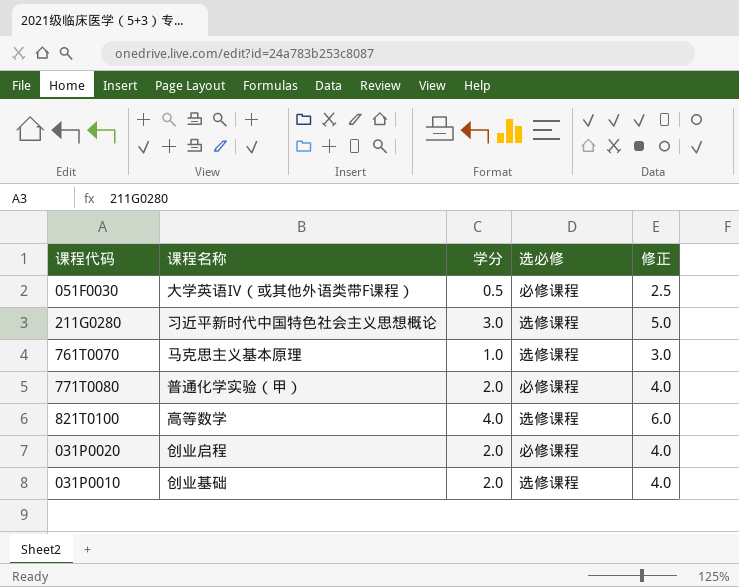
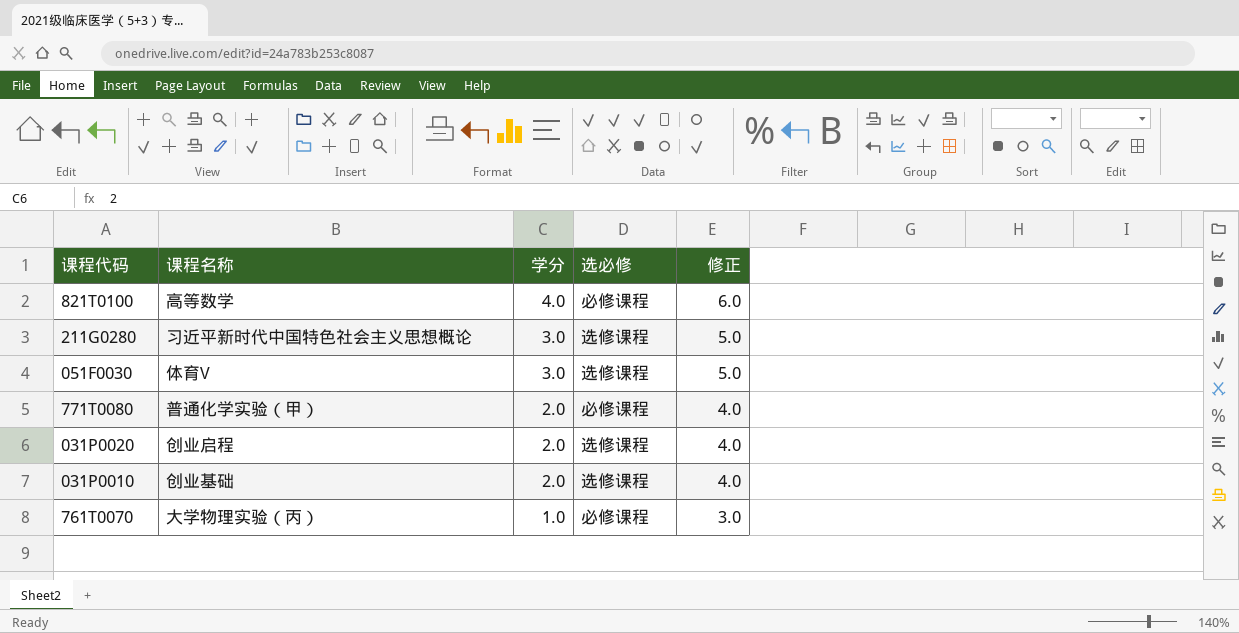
row order: none -> 学分 descending
821T0100 | 选必修: 选修课程 -> 必修课程
051F0030 | 课程名称: 大学英语Ⅳ（或其他外语类带F课程） -> 体育V
051F0030 | 学分: 0.5 -> 3.0
051F0030 | 选必修: 必修课程 -> 选修课程
051F0030 | 修正: 2.5 -> 5.0
031P0020 | 选必修: 必修课程 -> 选修课程
761T0070 | 课程名称: 马克思主义基本原理 -> 大学物理实验（丙）
761T0070 | 选必修: 选修课程 -> 必修课程

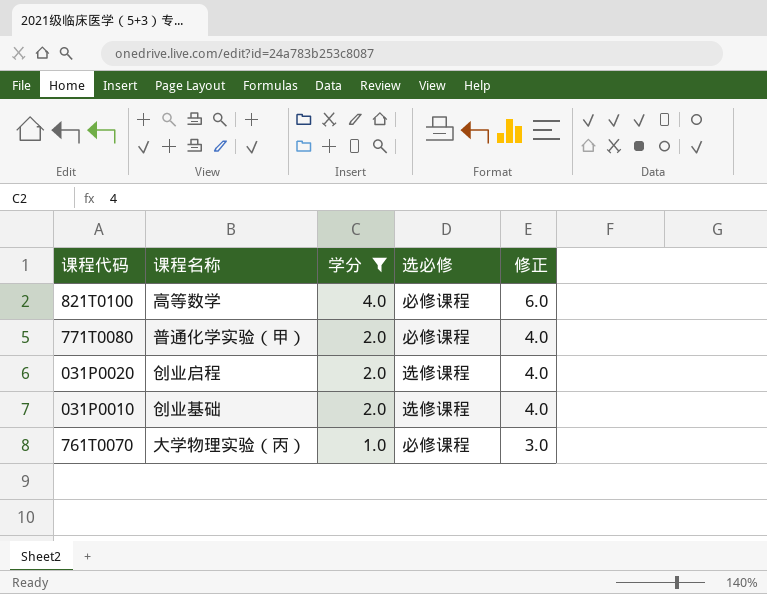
filter: none -> 学分 != 3.0

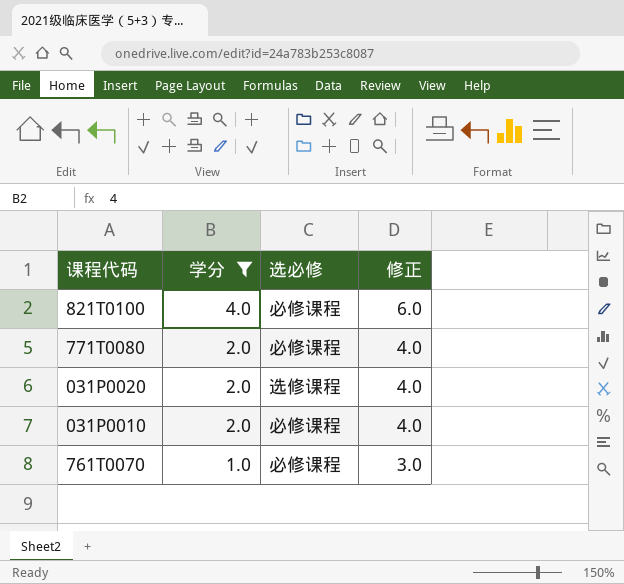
column 课程名称 | position: 2 -> none
031P0010 | 选必修: 选修课程 -> 必修课程

